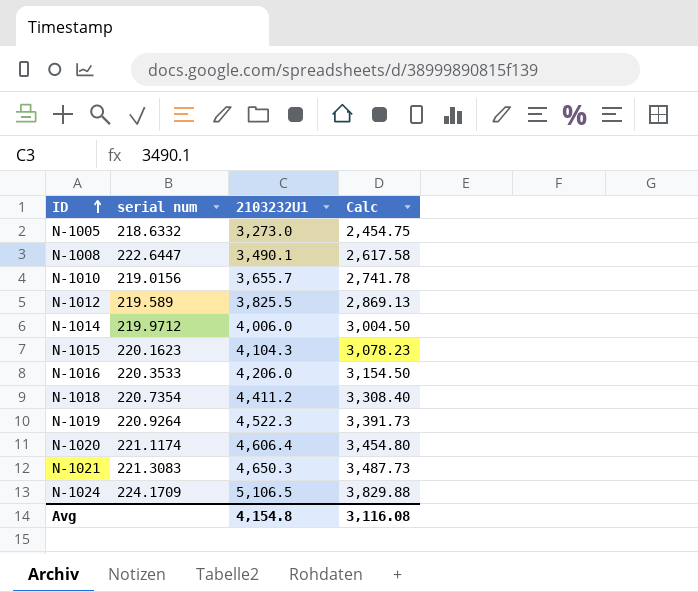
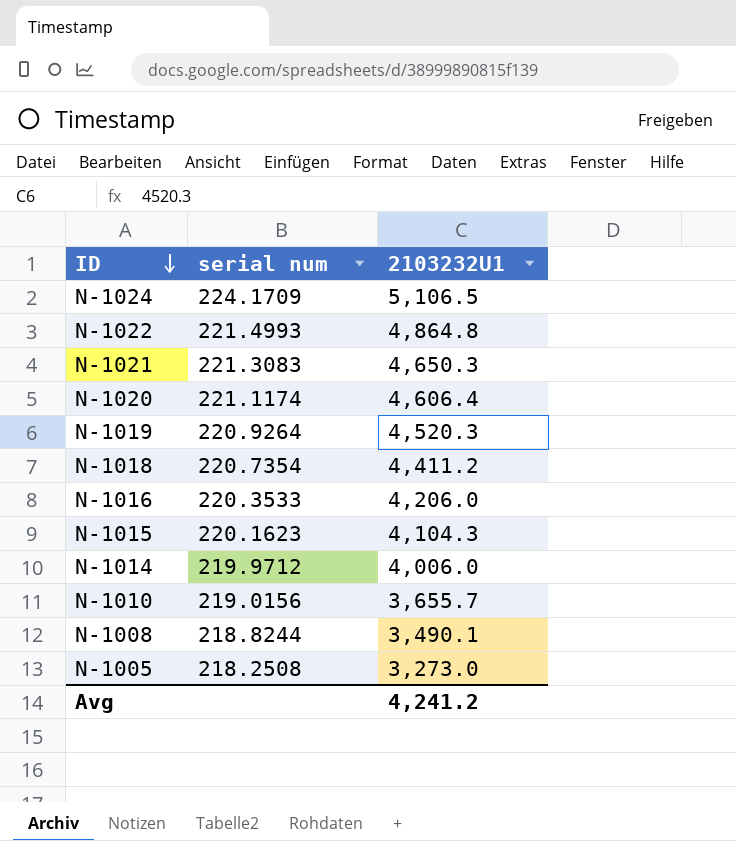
row order: ID ascending -> ID descending
column Calc | formula: [2103232U1] * 0.75 -> none
row N-1012: 219.589 | 3,825.5 | 2,869.13 -> none
row N-1022: none -> 221.4993 | 4,864.8
N-1019 | 2103232U1: 4,522.3 -> 4,520.3
N-1008 | serial num: 222.6447 -> 218.8244
N-1005 | serial num: 218.6332 -> 218.2508
Avg | 2103232U1: 4,154.8 -> 4,241.2

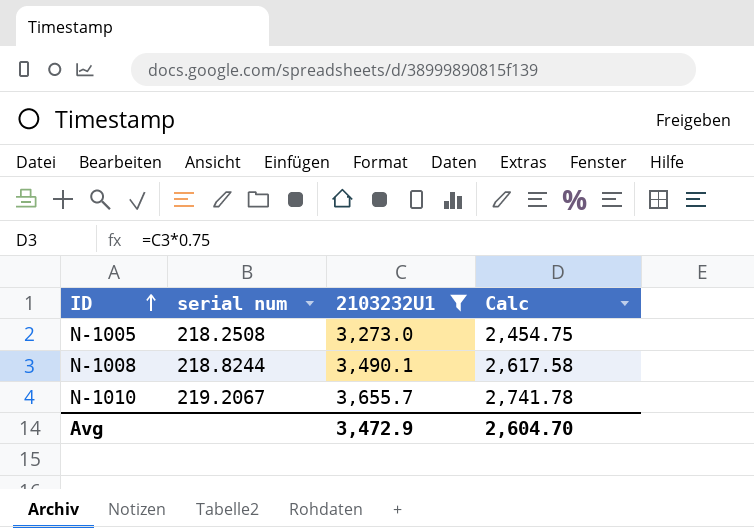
filter: none -> 2103232U1 <= 3,655.7
row order: ID descending -> ID ascending
column Calc | formula: none -> [2103232U1] * 0.75
N-1010 | serial num: 219.0156 -> 219.2067
Avg | 2103232U1: 4,241.2 -> 3,472.9

